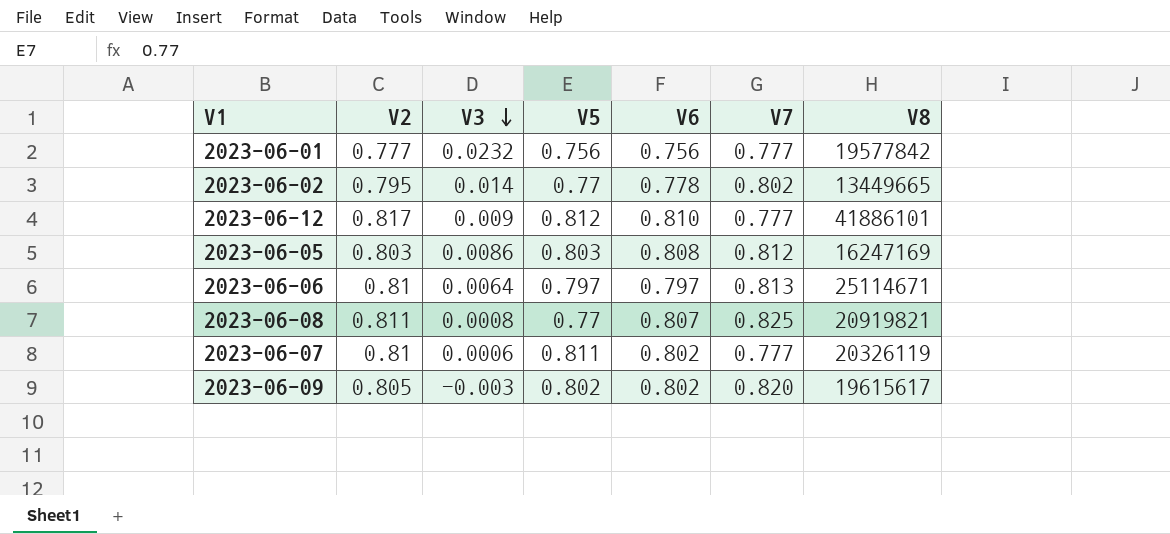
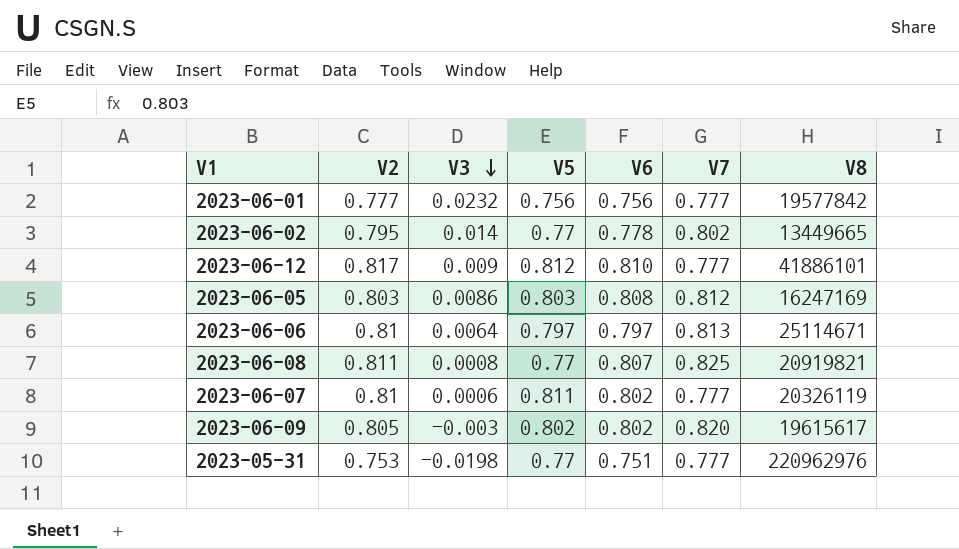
row 2023-05-31: none -> 0.753 | -0.0198 | 0.77 | 0.751 | 0.777 | 220962976

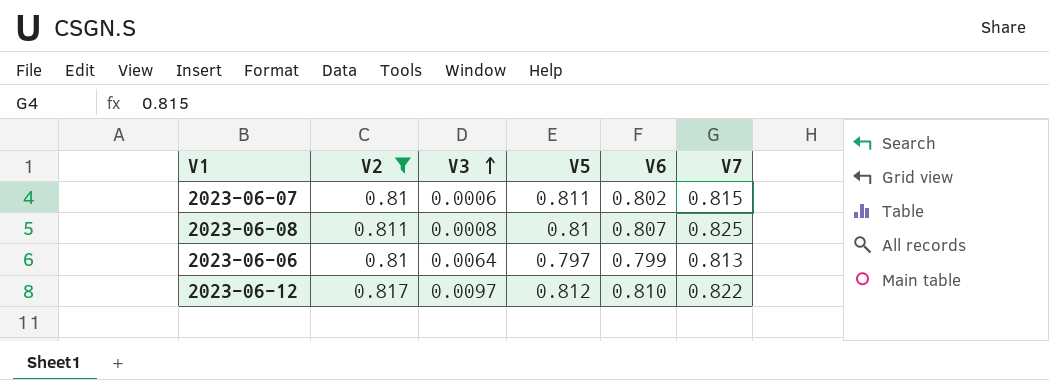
filter: none -> V2 >= 0.81
row order: V3 descending -> V3 ascending
column V8 | position: 7 -> none
2023-06-07 | V7: 0.777 -> 0.815
2023-06-08 | V5: 0.77 -> 0.81
2023-06-06 | V6: 0.797 -> 0.799
2023-06-12 | V3: 0.009 -> 0.0097
2023-06-12 | V7: 0.777 -> 0.822

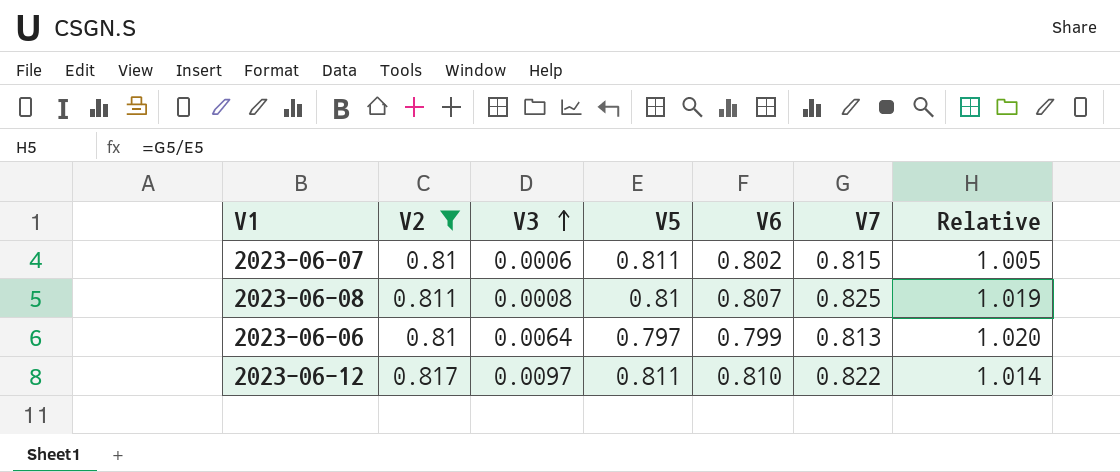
column Relative | formula: none -> [V7] / [V5]
2023-06-12 | V5: 0.812 -> 0.811

